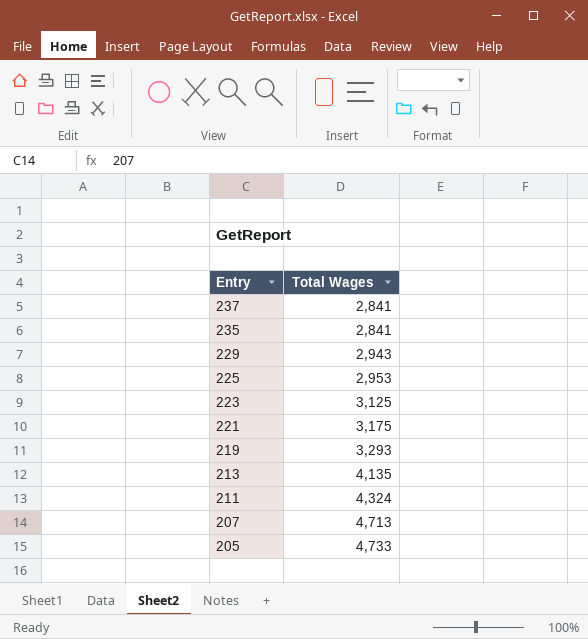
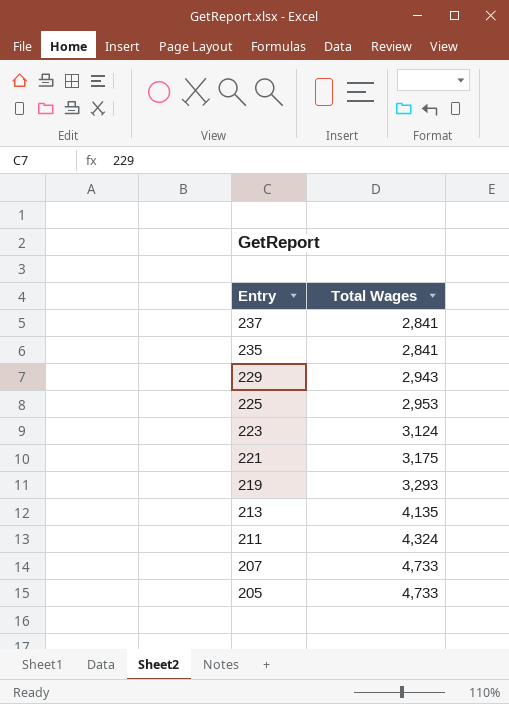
223 | Total Wages: 3,125 -> 3,124
207 | Total Wages: 4,713 -> 4,733

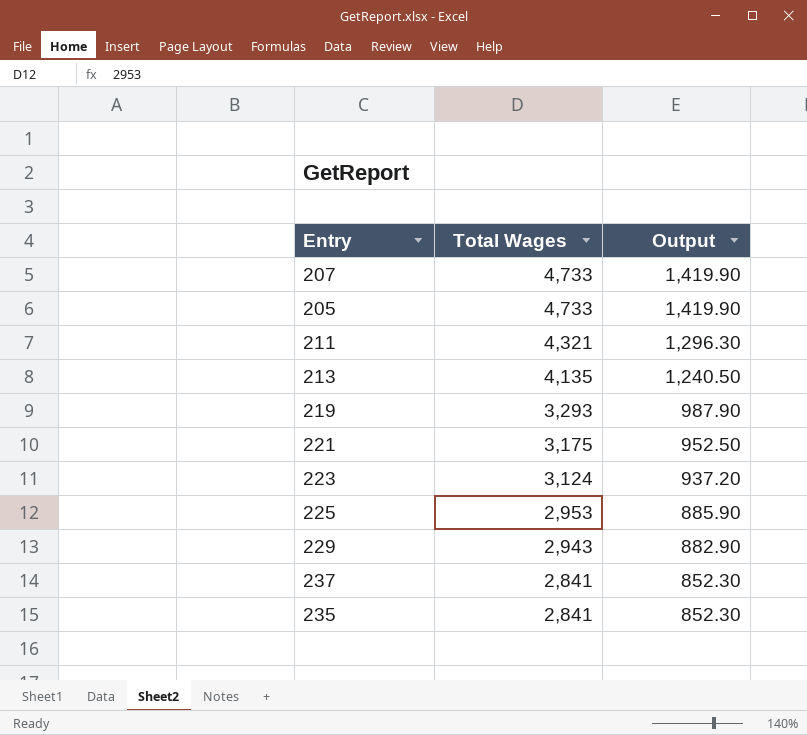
row order: Entry descending -> Total Wages descending
column Output | formula: none -> [Total Wages] * 0.3
211 | Total Wages: 4,324 -> 4,321

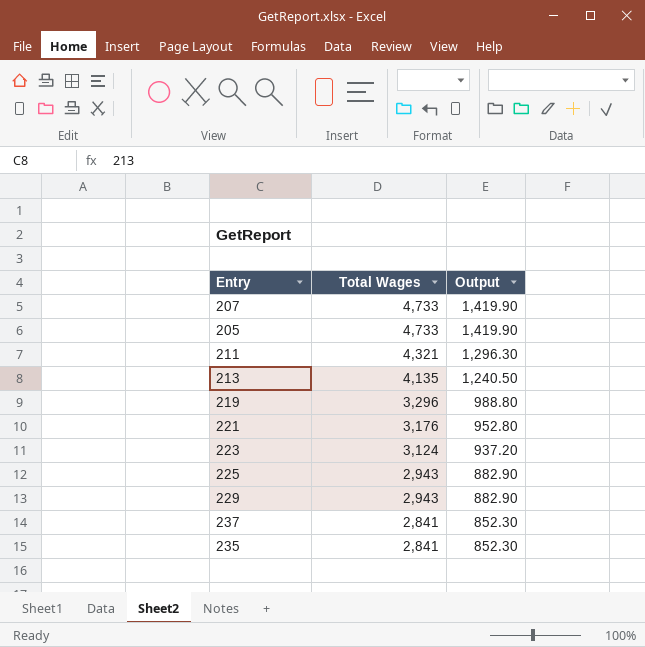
219 | Total Wages: 3,293 -> 3,296
219 | Output: 987.90 -> 988.80
221 | Total Wages: 3,175 -> 3,176
221 | Output: 952.50 -> 952.80
225 | Total Wages: 2,953 -> 2,943
225 | Output: 885.90 -> 882.90

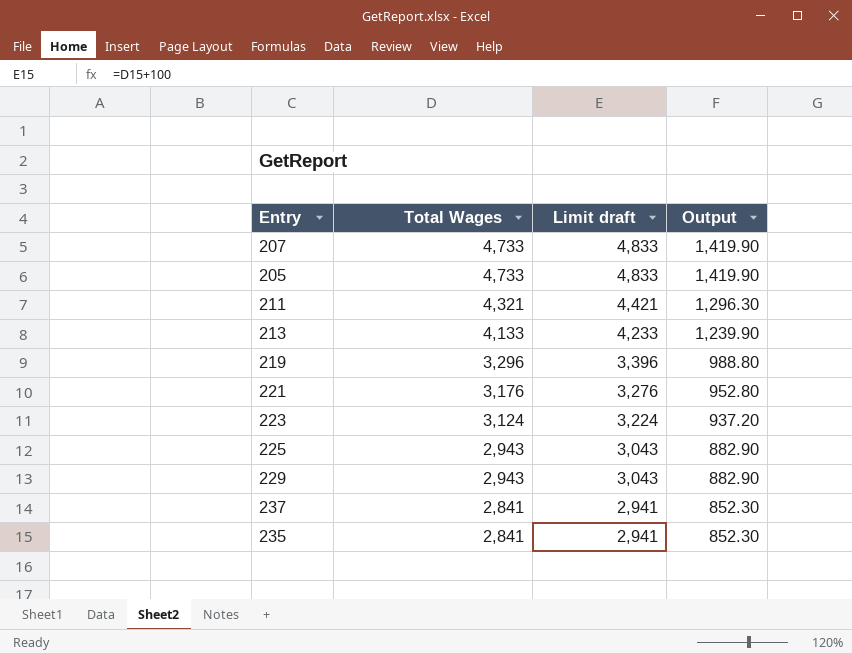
column Limit draft | formula: none -> [Total Wages] + 100
213 | Total Wages: 4,135 -> 4,133
213 | Output: 1,240.50 -> 1,239.90

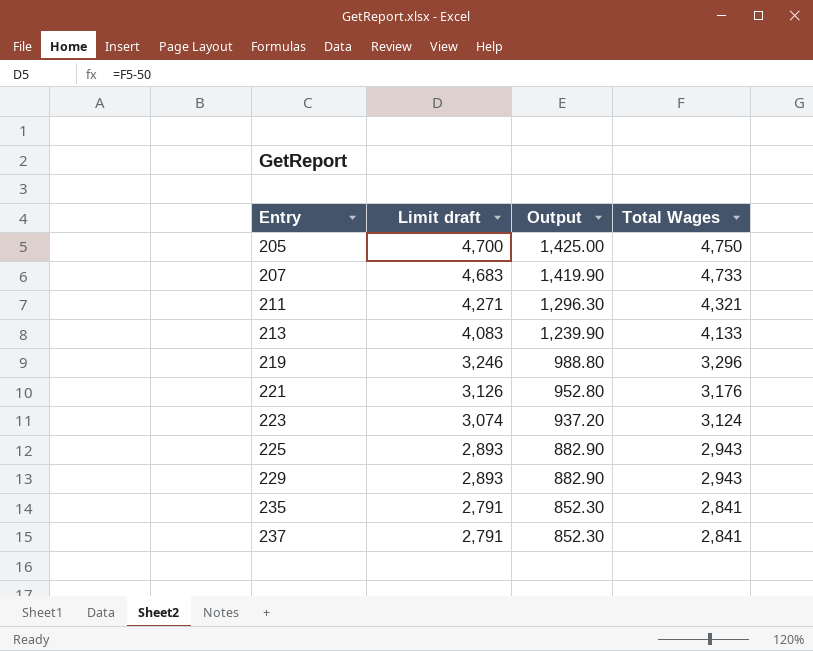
row order: Total Wages descending -> Entry ascending
column Limit draft | formula: [Total Wages] + 100 -> [Total Wages] - 50
column Total Wages | position: 2 -> 4
205 | Output: 1,419.90 -> 1,425.00
205 | Total Wages: 4,733 -> 4,750

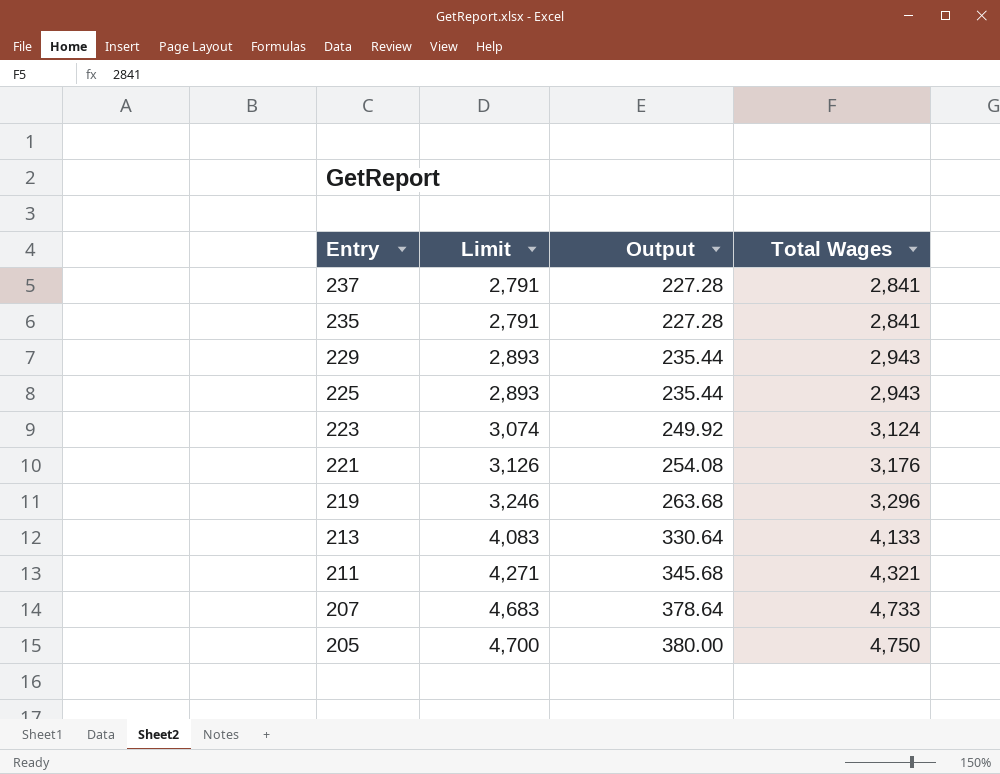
row order: Entry ascending -> Entry descending
column name: Limit draft -> Limit
column Output | formula: [Total Wages] * 0.3 -> [Total Wages] * 0.08

